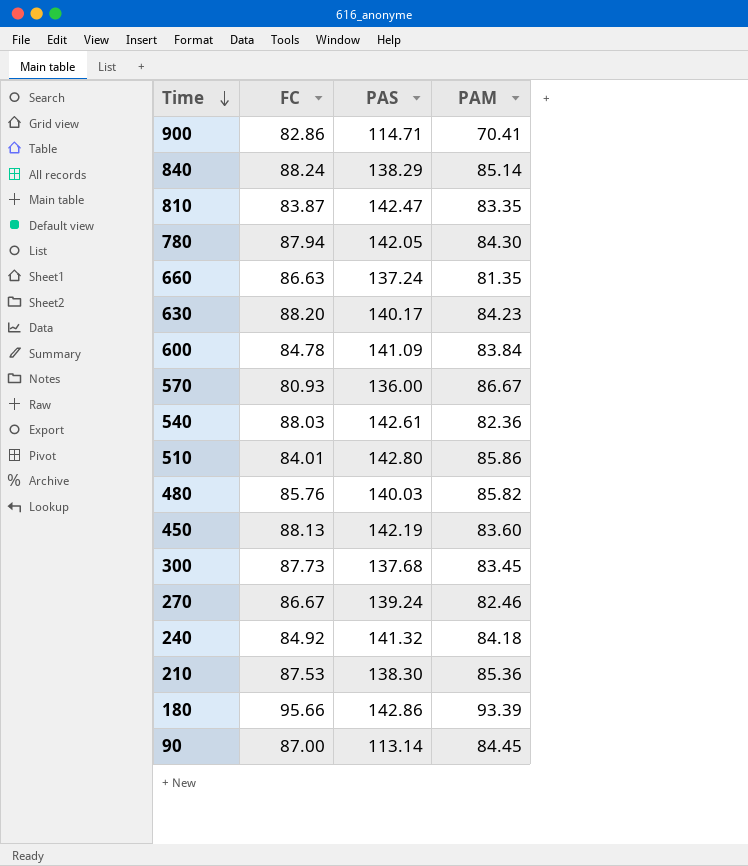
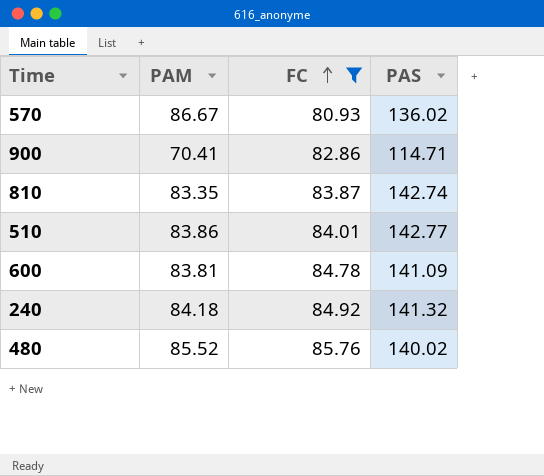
filter: none -> FC <= 85.76
row order: Time descending -> FC ascending
column PAM | position: 4 -> 2
570 | PAS: 136.00 -> 136.02
810 | PAS: 142.47 -> 142.74
510 | PAM: 85.86 -> 83.86
510 | PAS: 142.80 -> 142.77
600 | PAM: 83.84 -> 83.81
480 | PAM: 85.82 -> 85.52
480 | PAS: 140.03 -> 140.02

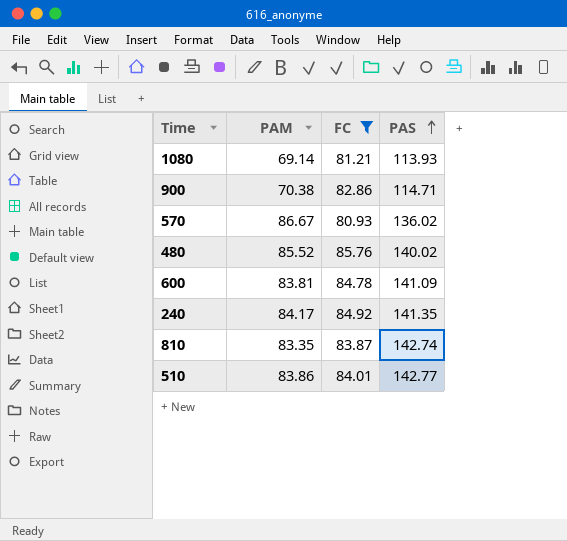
row order: FC ascending -> PAS ascending
row 1080: none -> 69.14 | 81.21 | 113.93
900 | PAM: 70.41 -> 70.38
240 | PAM: 84.18 -> 84.17
240 | PAS: 141.32 -> 141.35

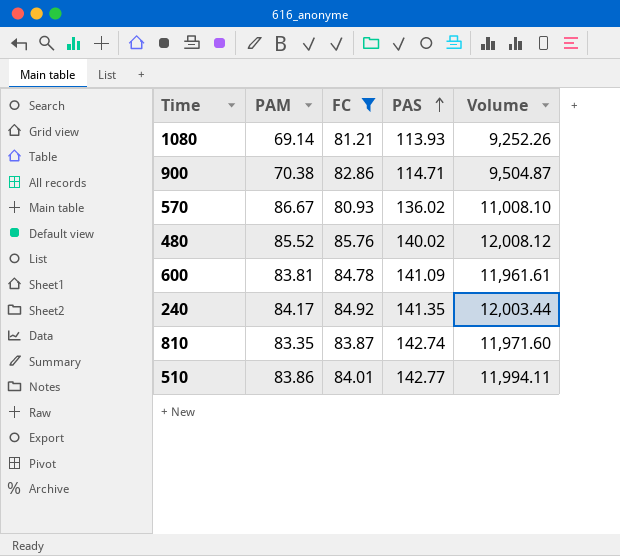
column Volume | formula: none -> [FC] * [PAS]

